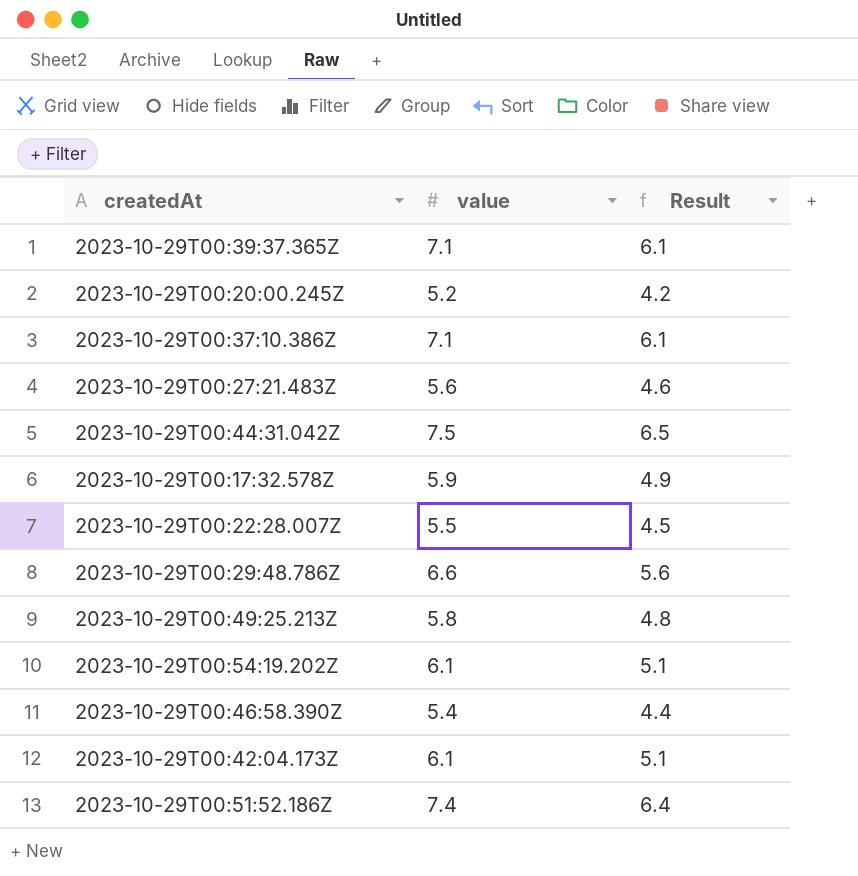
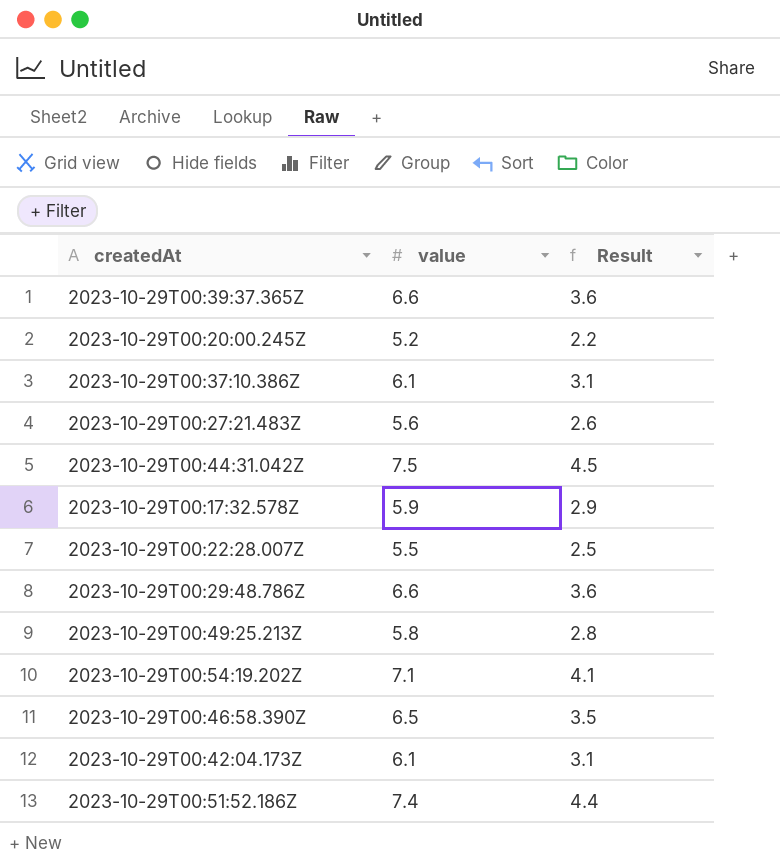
column Result | formula: [value] - 1 -> [value] - 3
2023-10-29T00:39:37.365Z | value: 7.1 -> 6.6
2023-10-29T00:37:10.386Z | value: 7.1 -> 6.1
2023-10-29T00:54:19.202Z | value: 6.1 -> 7.1
2023-10-29T00:46:58.390Z | value: 5.4 -> 6.5

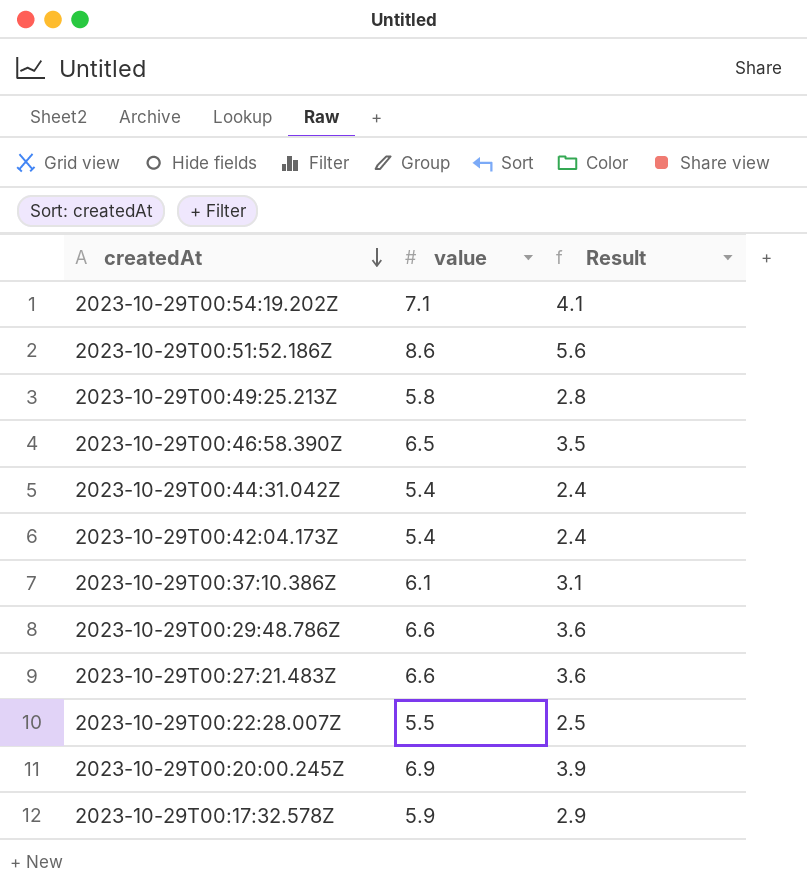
row order: none -> createdAt descending
row 2023-10-29T00:39:37.365Z: 6.6 | 3.6 -> none
2023-10-29T00:51:52.186Z | value: 7.4 -> 8.6
2023-10-29T00:51:52.186Z | Result: 4.4 -> 5.6
2023-10-29T00:44:31.042Z | value: 7.5 -> 5.4
2023-10-29T00:44:31.042Z | Result: 4.5 -> 2.4
2023-10-29T00:42:04.173Z | value: 6.1 -> 5.4
2023-10-29T00:42:04.173Z | Result: 3.1 -> 2.4
2023-10-29T00:27:21.483Z | value: 5.6 -> 6.6
2023-10-29T00:27:21.483Z | Result: 2.6 -> 3.6
2023-10-29T00:20:00.245Z | value: 5.2 -> 6.9
2023-10-29T00:20:00.245Z | Result: 2.2 -> 3.9

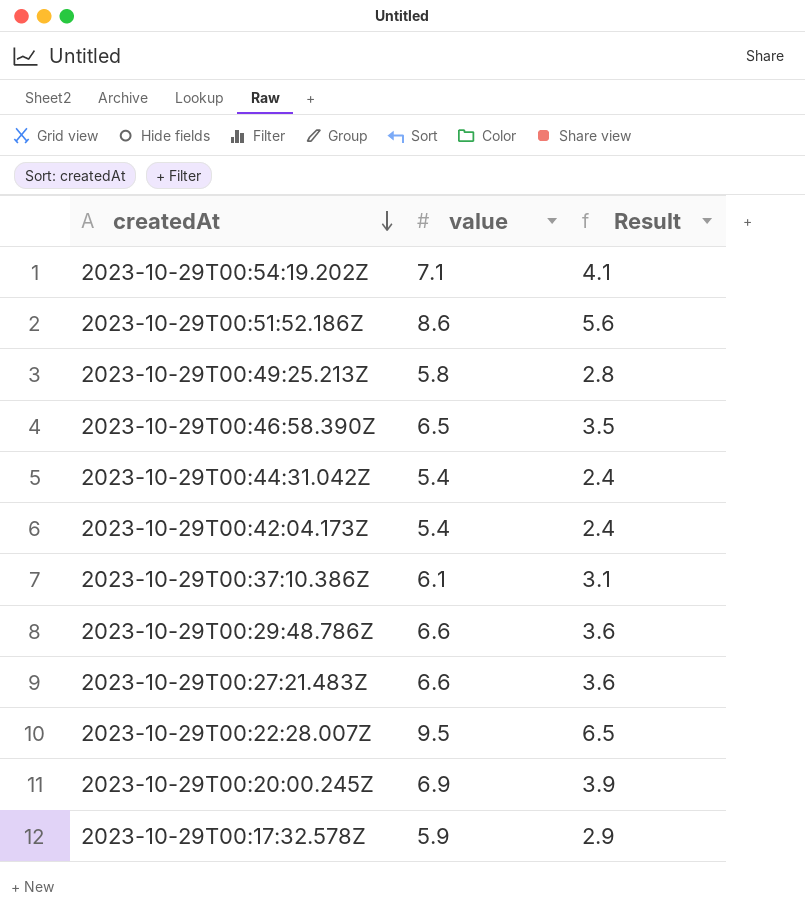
2023-10-29T00:22:28.007Z | value: 5.5 -> 9.5
2023-10-29T00:22:28.007Z | Result: 2.5 -> 6.5

